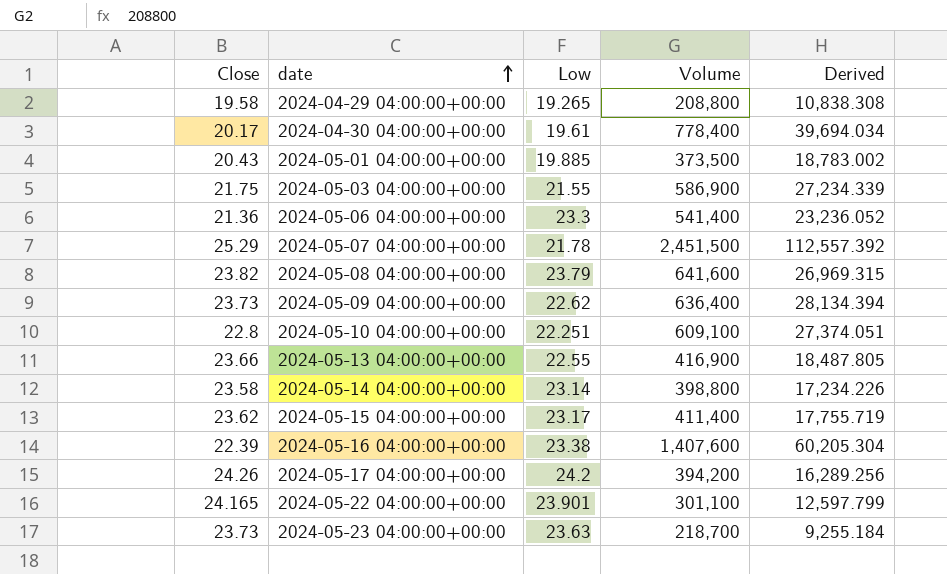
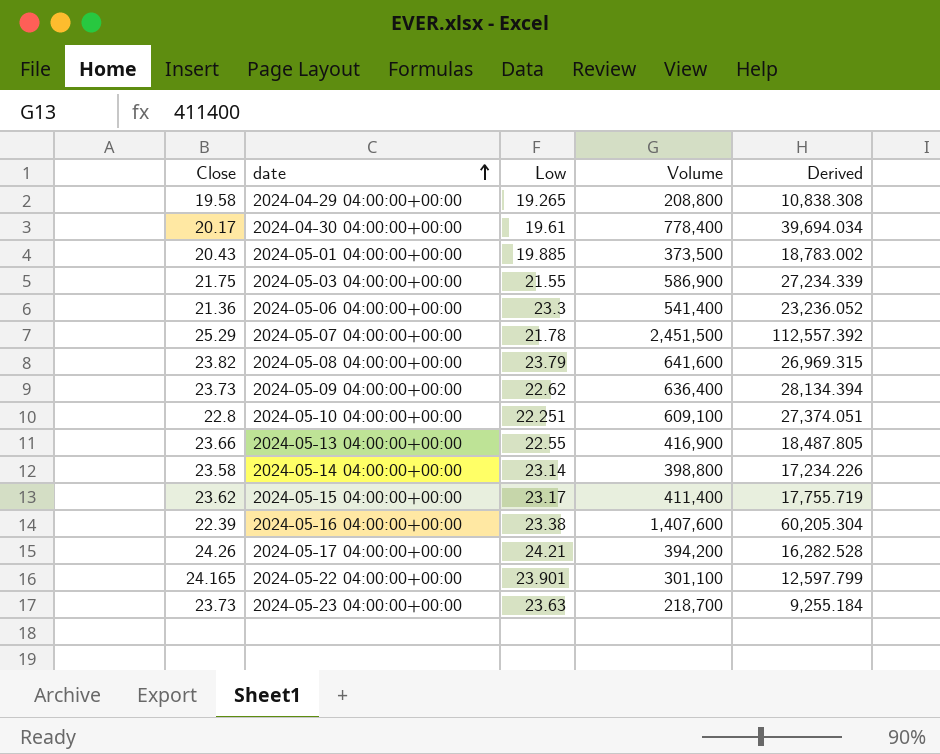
2024-05-17 04:00:00+00:00 | Low: 24.2 -> 24.21
2024-05-17 04:00:00+00:00 | Derived: 16,289.256 -> 16,282.528

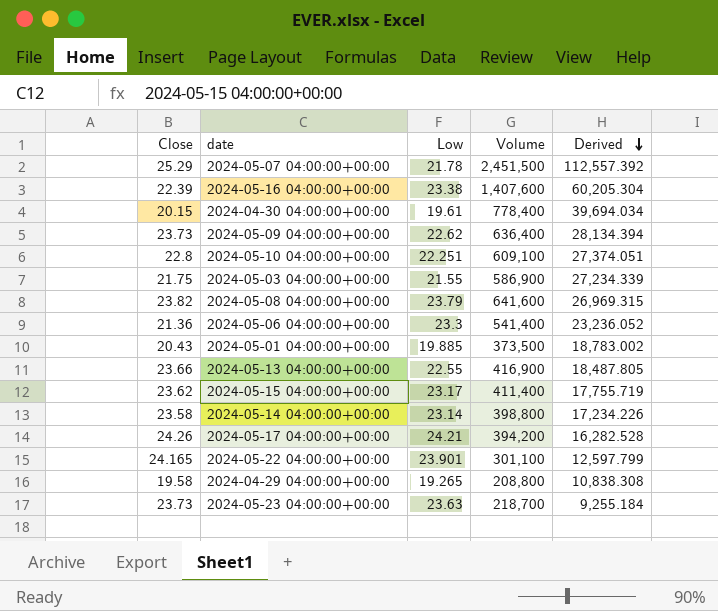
row order: date ascending -> Derived descending
2024-04-30 04:00:00+00:00 | Close: 20.17 -> 20.15

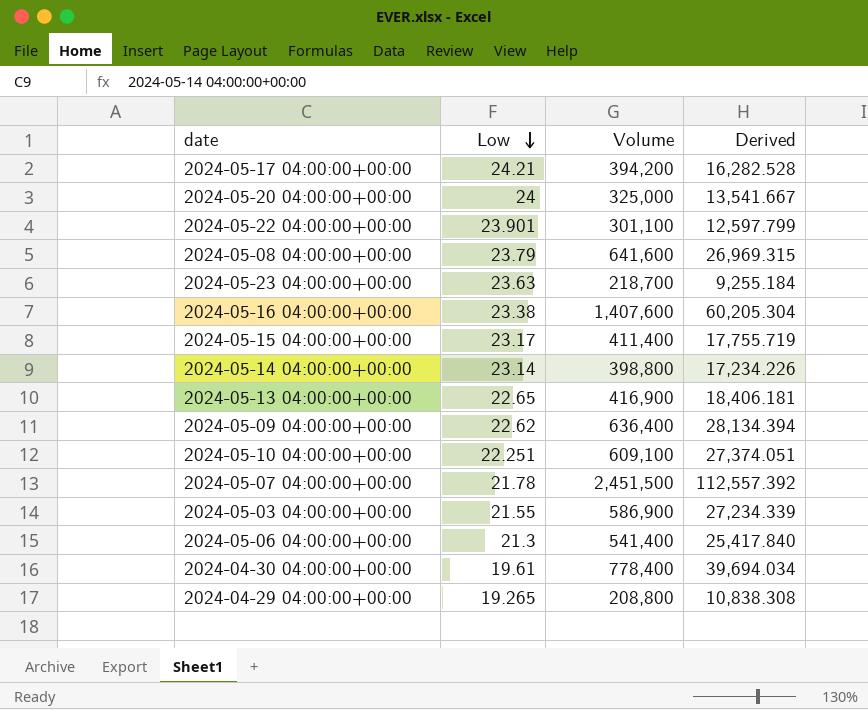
row order: Derived descending -> Low descending
column Close | position: 1 -> none
row 2024-05-01 04:00:00+00:00: 20.43 | 19.885 | 373,500 | 18,783.002 -> none
row 2024-05-20 04:00:00+00:00: none -> 24 | 325,000 | 13,541.667
2024-05-13 04:00:00+00:00 | Low: 22.55 -> 22.65
2024-05-13 04:00:00+00:00 | Derived: 18,487.805 -> 18,406.181
2024-05-06 04:00:00+00:00 | Low: 23.3 -> 21.3
2024-05-06 04:00:00+00:00 | Derived: 23,236.052 -> 25,417.840

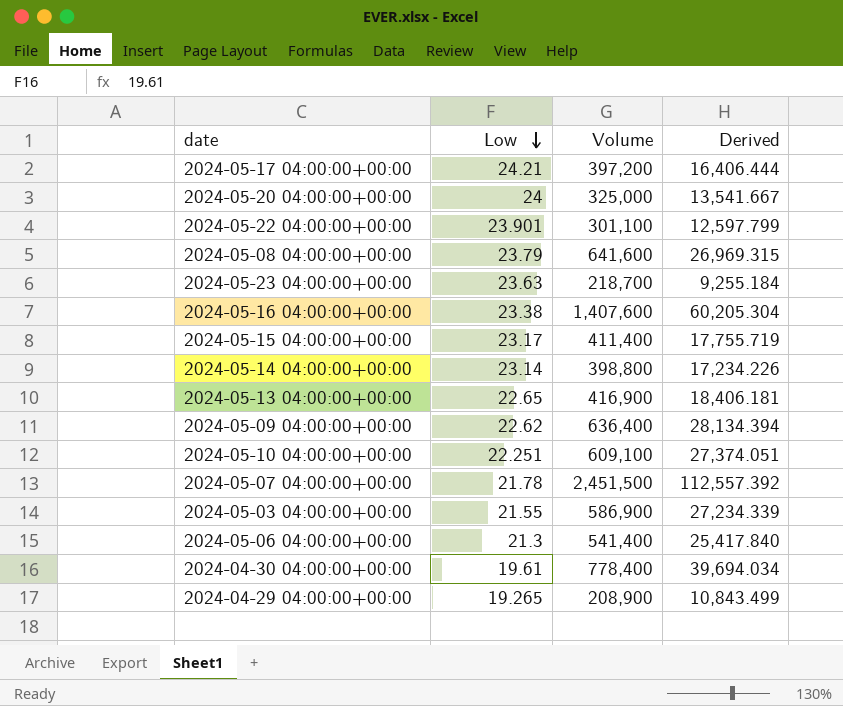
2024-05-17 04:00:00+00:00 | Volume: 394,200 -> 397,200
2024-05-17 04:00:00+00:00 | Derived: 16,282.528 -> 16,406.444
2024-04-29 04:00:00+00:00 | Volume: 208,800 -> 208,900
2024-04-29 04:00:00+00:00 | Derived: 10,838.308 -> 10,843.499

